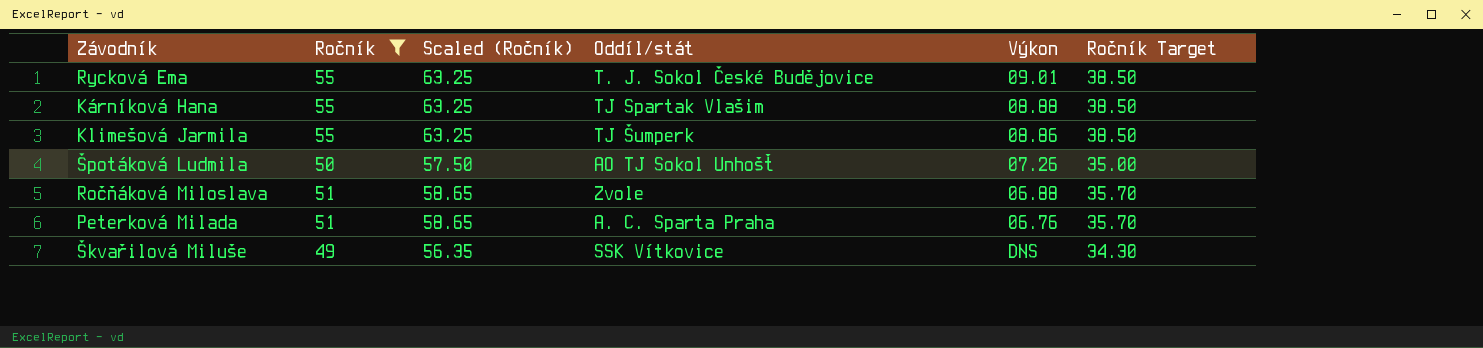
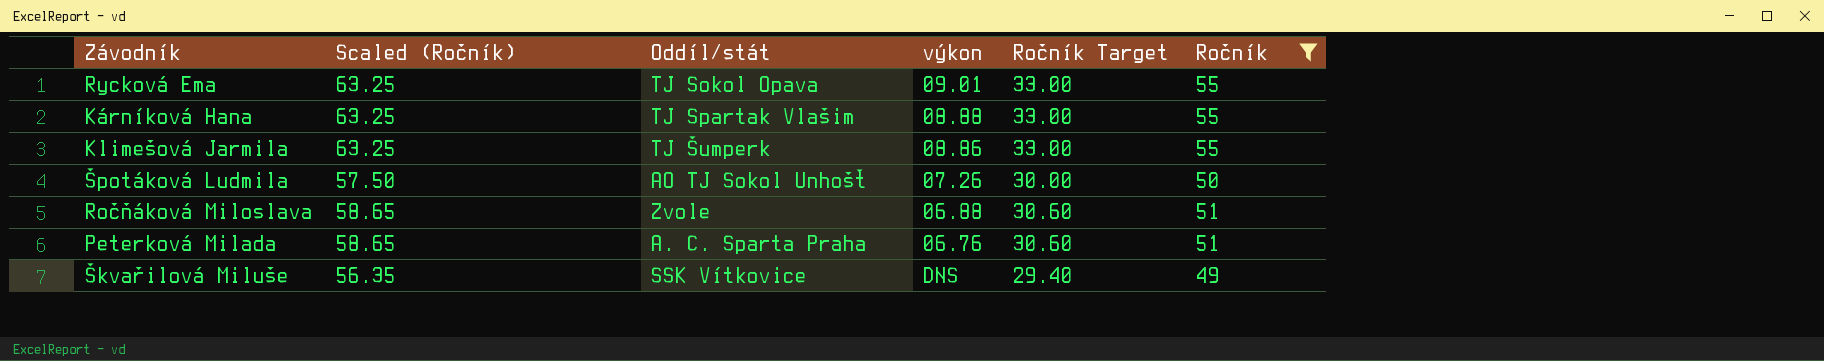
column name: Výkon -> výkon
column Ročník Target | formula: [Ročník] * 0.7 -> [Ročník] * 0.6
column Ročník | position: 2 -> 6
Rycková Ema | Oddíl/stát: T. J. Sokol České Budějovice -> TJ Sokol Opava

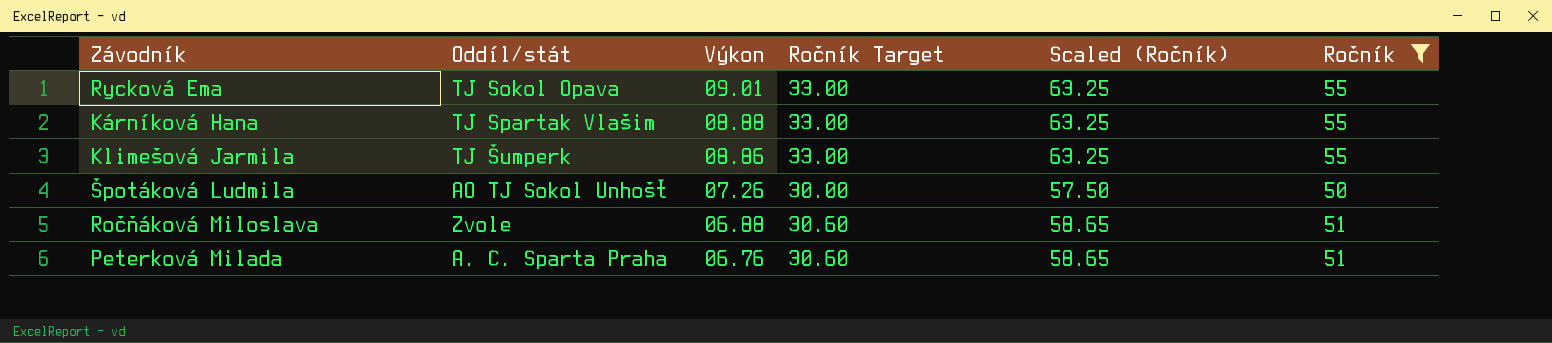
column name: výkon -> Výkon
column Scaled (Ročník) | position: 2 -> 5
row Škvařilová Miluše: 56.35 | SSK Vítkovice | DNS | 29.40 | 49 -> none

